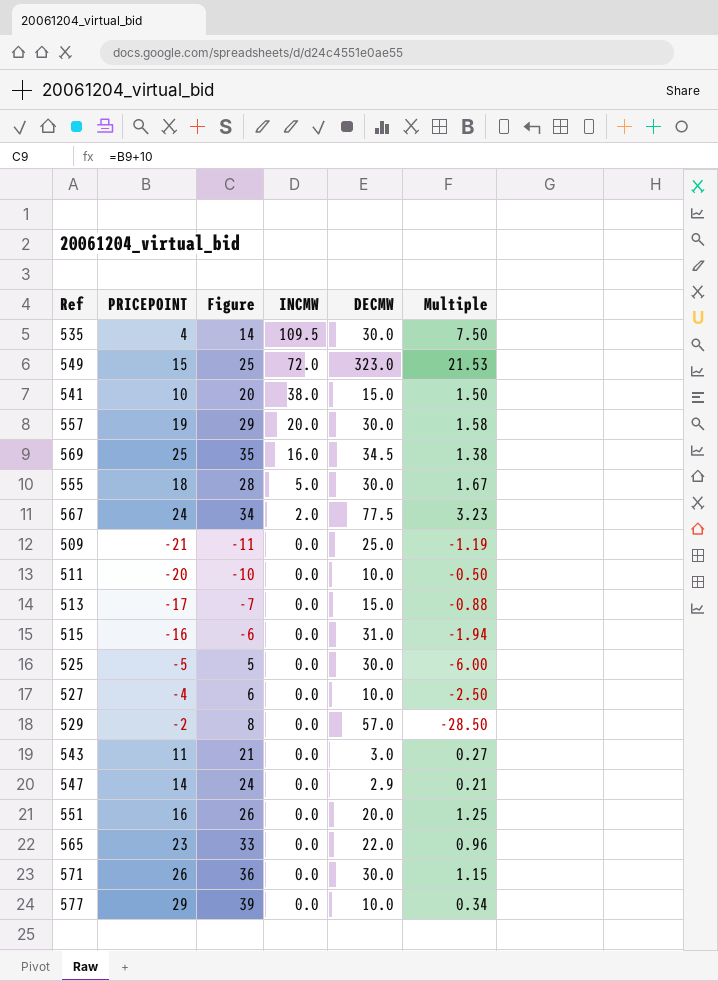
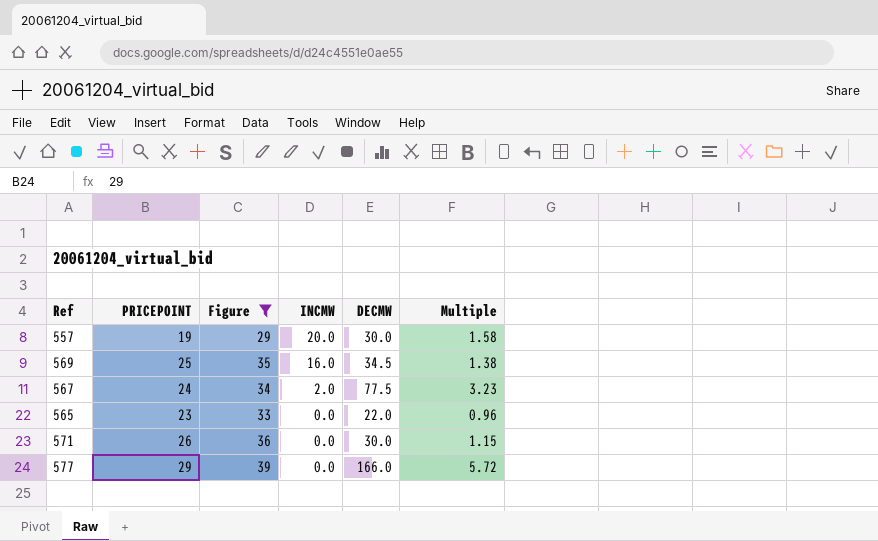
filter: none -> Figure >= 29
577 | DECMW: 10.0 -> 166.0
577 | Multiple: 0.34 -> 5.72

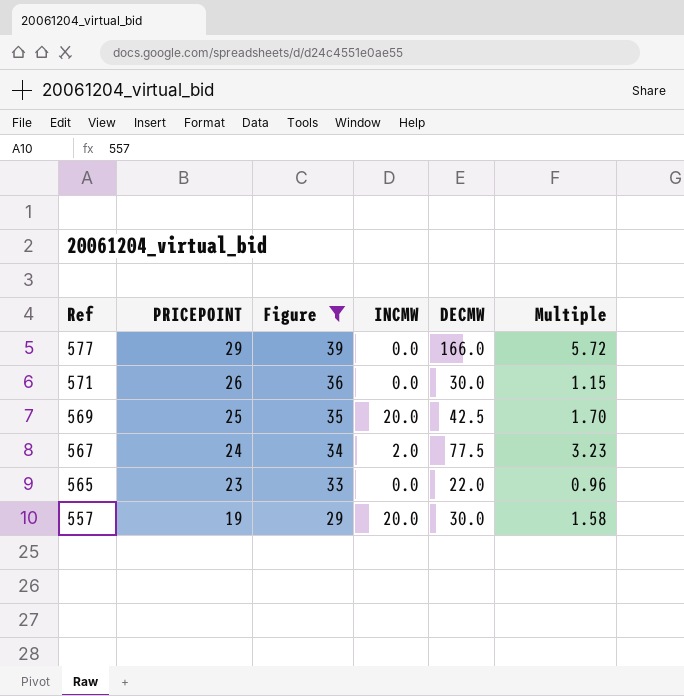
row order: INCMW descending -> Ref descending
569 | INCMW: 16.0 -> 20.0
569 | DECMW: 34.5 -> 42.5
569 | Multiple: 1.38 -> 1.70

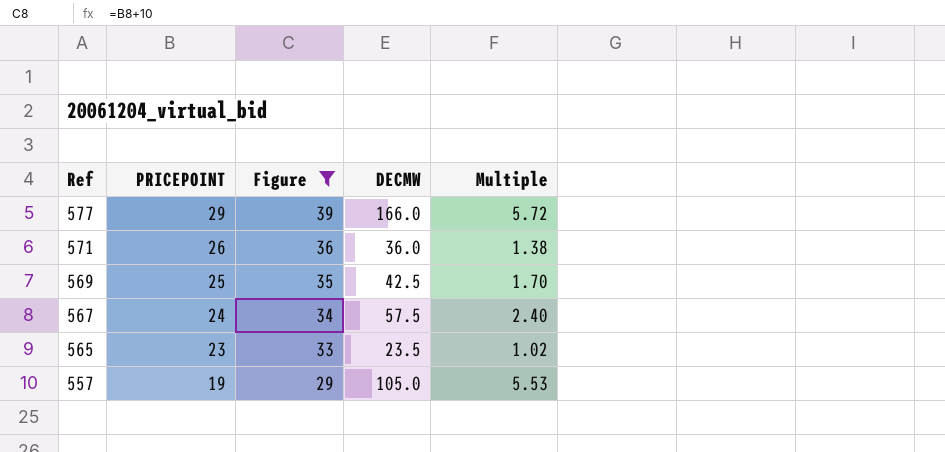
column INCMW | position: 4 -> none
571 | DECMW: 30.0 -> 36.0
571 | Multiple: 1.15 -> 1.38
567 | DECMW: 77.5 -> 57.5
567 | Multiple: 3.23 -> 2.40
565 | DECMW: 22.0 -> 23.5
565 | Multiple: 0.96 -> 1.02
557 | DECMW: 30.0 -> 105.0
557 | Multiple: 1.58 -> 5.53

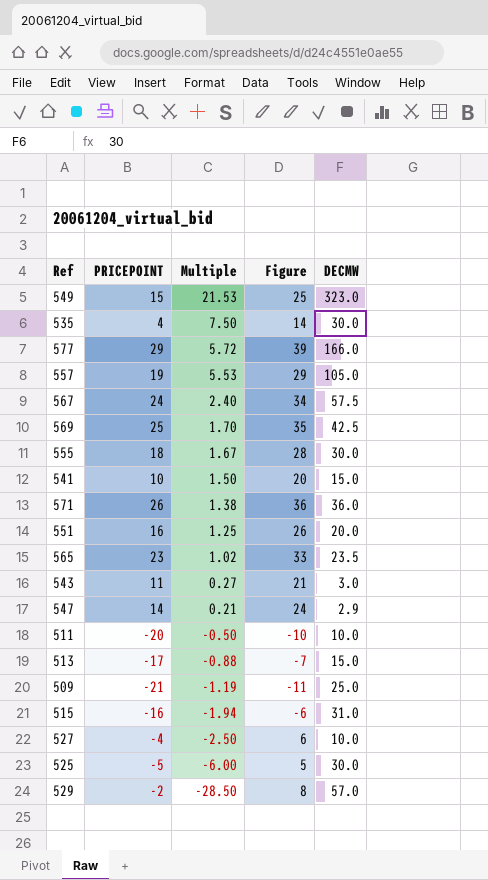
filter: Figure >= 29 -> none
row order: Ref descending -> Multiple descending
column Multiple | position: 5 -> 3

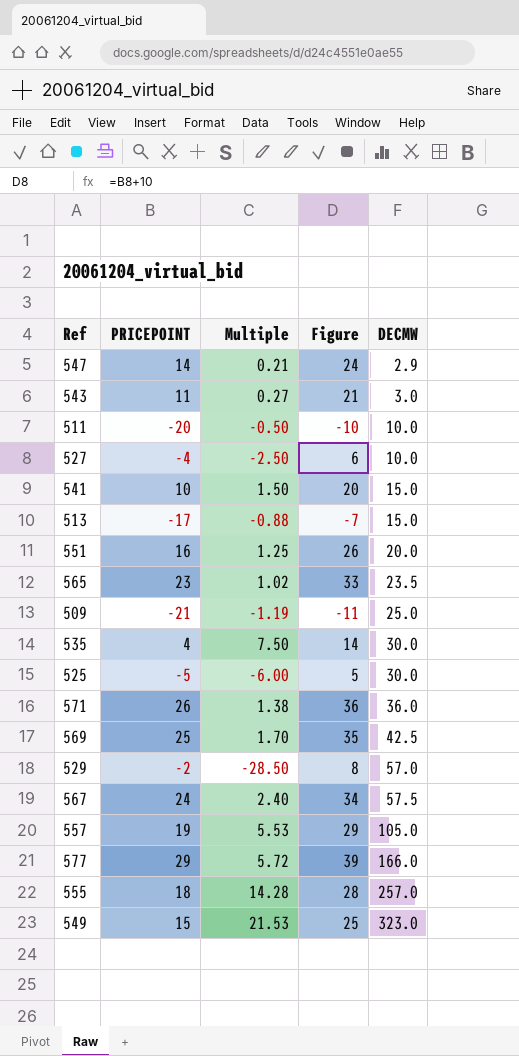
row order: Multiple descending -> DECMW ascending
row 515: -16 | -1.94 | -6 | 31.0 -> none
555 | Multiple: 1.67 -> 14.28
555 | DECMW: 30.0 -> 257.0

